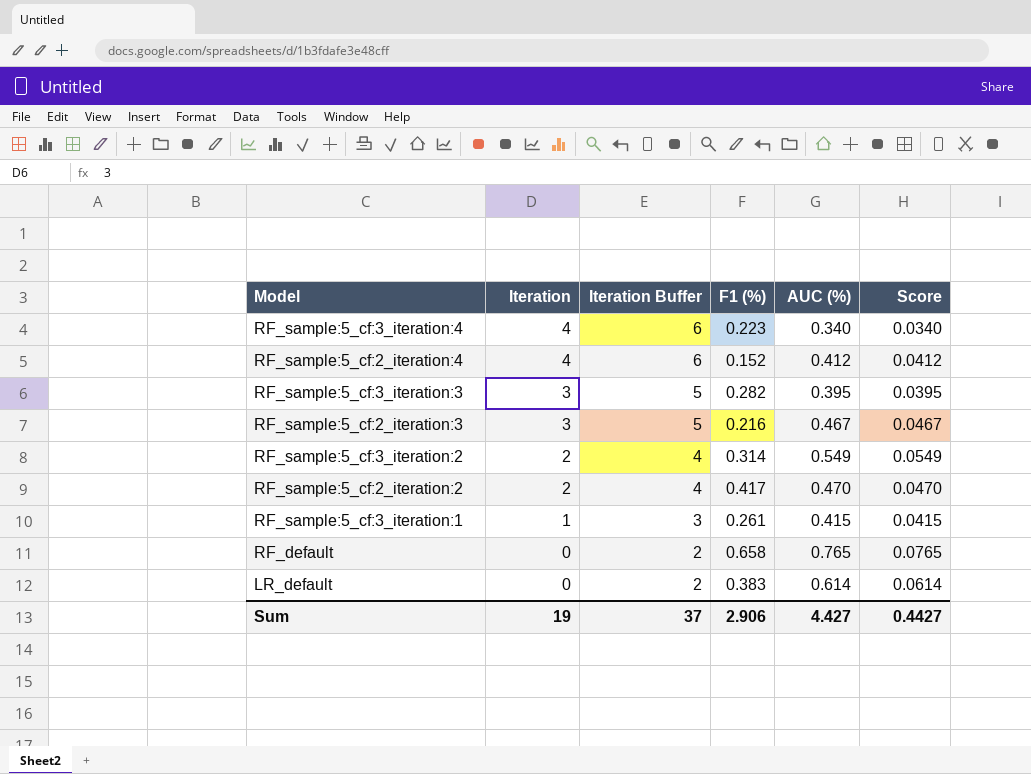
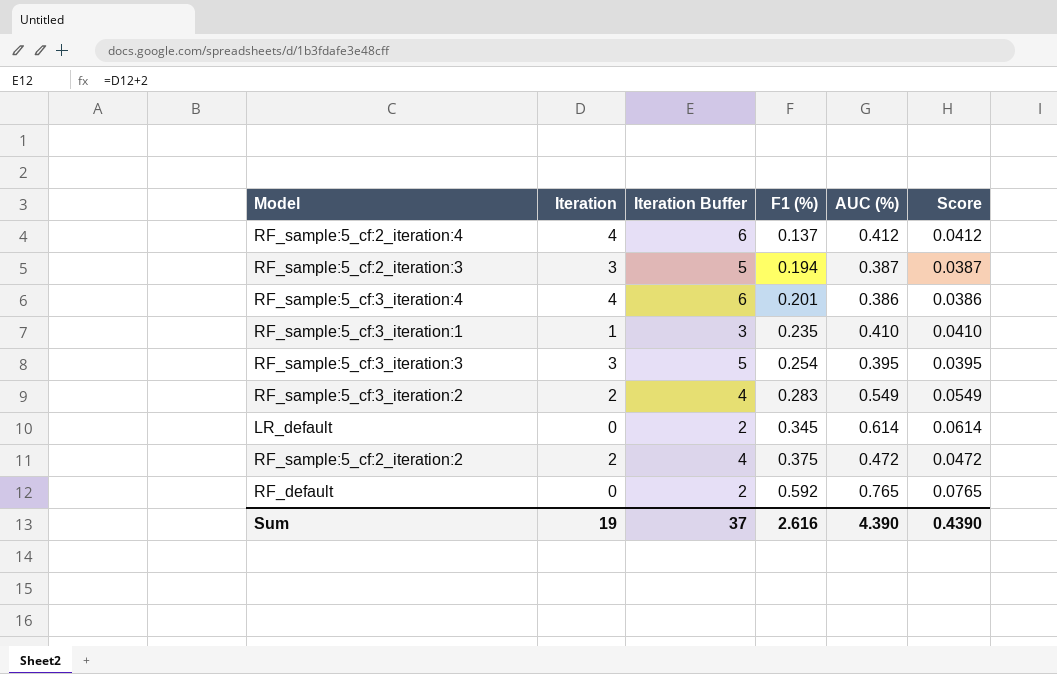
row order: Iteration descending -> F1 (%) ascending
RF_sample:5_cf:2_iteration:4 | F1 (%): 0.152 -> 0.137
RF_sample:5_cf:2_iteration:3 | F1 (%): 0.216 -> 0.194
RF_sample:5_cf:2_iteration:3 | AUC (%): 0.467 -> 0.387
RF_sample:5_cf:2_iteration:3 | Score: 0.0467 -> 0.0387
RF_sample:5_cf:3_iteration:4 | F1 (%): 0.223 -> 0.201
RF_sample:5_cf:3_iteration:4 | AUC (%): 0.340 -> 0.386
RF_sample:5_cf:3_iteration:4 | Score: 0.0340 -> 0.0386
RF_sample:5_cf:3_iteration:1 | F1 (%): 0.261 -> 0.235
RF_sample:5_cf:3_iteration:1 | AUC (%): 0.415 -> 0.410
RF_sample:5_cf:3_iteration:1 | Score: 0.0415 -> 0.0410
RF_sample:5_cf:3_iteration:3 | F1 (%): 0.282 -> 0.254
RF_sample:5_cf:3_iteration:2 | F1 (%): 0.314 -> 0.283
LR_default | F1 (%): 0.383 -> 0.345
RF_sample:5_cf:2_iteration:2 | F1 (%): 0.417 -> 0.375
RF_sample:5_cf:2_iteration:2 | AUC (%): 0.470 -> 0.472
RF_sample:5_cf:2_iteration:2 | Score: 0.0470 -> 0.0472
RF_default | F1 (%): 0.658 -> 0.592
Sum | F1 (%): 2.906 -> 2.616
Sum | AUC (%): 4.427 -> 4.390
Sum | Score: 0.4427 -> 0.4390

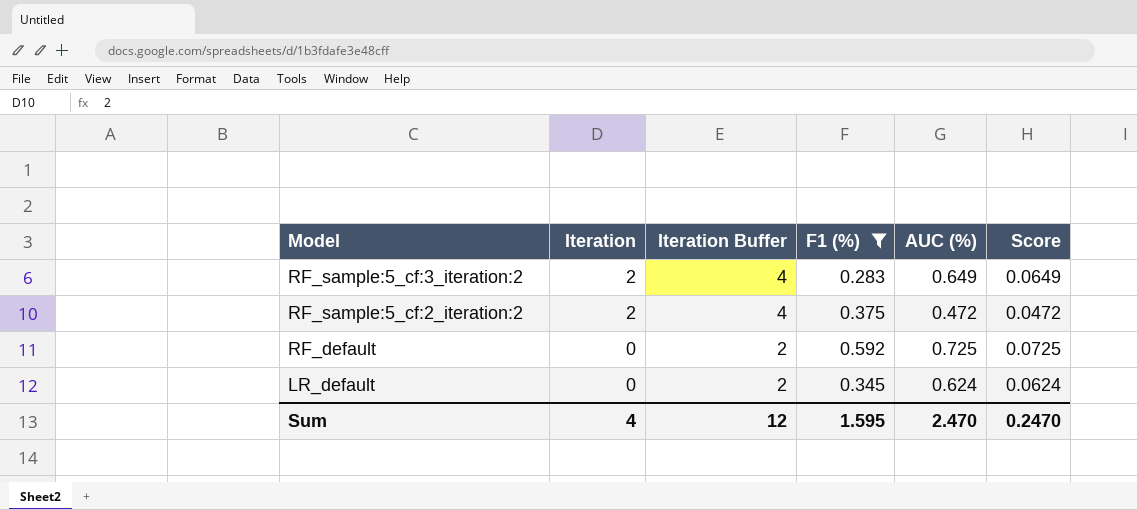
filter: none -> F1 (%) >= 0.283
row order: F1 (%) ascending -> Model descending
RF_sample:5_cf:3_iteration:2 | AUC (%): 0.549 -> 0.649
RF_sample:5_cf:3_iteration:2 | Score: 0.0549 -> 0.0649
RF_default | AUC (%): 0.765 -> 0.725
RF_default | Score: 0.0765 -> 0.0725
LR_default | AUC (%): 0.614 -> 0.624
LR_default | Score: 0.0614 -> 0.0624
Sum | Iteration: 19 -> 4
Sum | Iteration Buffer: 37 -> 12
Sum | F1 (%): 2.616 -> 1.595
Sum | AUC (%): 4.390 -> 2.470
Sum | Score: 0.4390 -> 0.2470

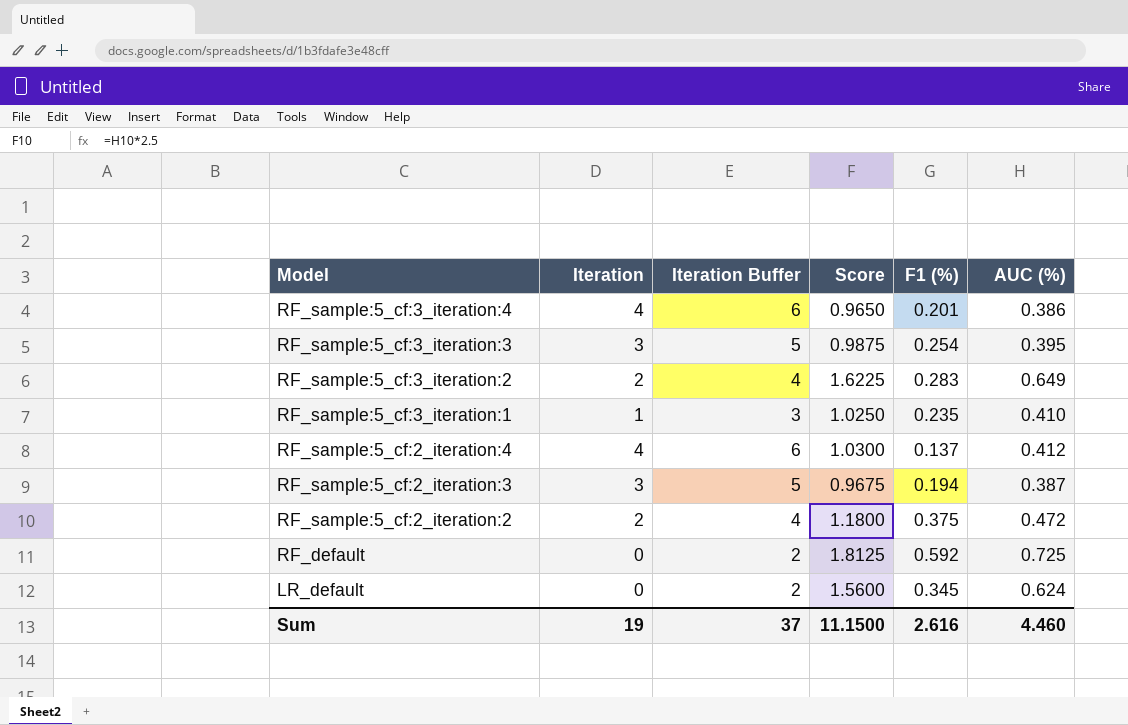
filter: F1 (%) >= 0.283 -> none
column Score | formula: [AUC (%)] * 0.1 -> [AUC (%)] * 2.5
column Score | position: 6 -> 4
Sum | Iteration: 4 -> 19
Sum | Iteration Buffer: 12 -> 37
Sum | Score: 0.2470 -> 11.1500
Sum | F1 (%): 1.595 -> 2.616
Sum | AUC (%): 2.470 -> 4.460

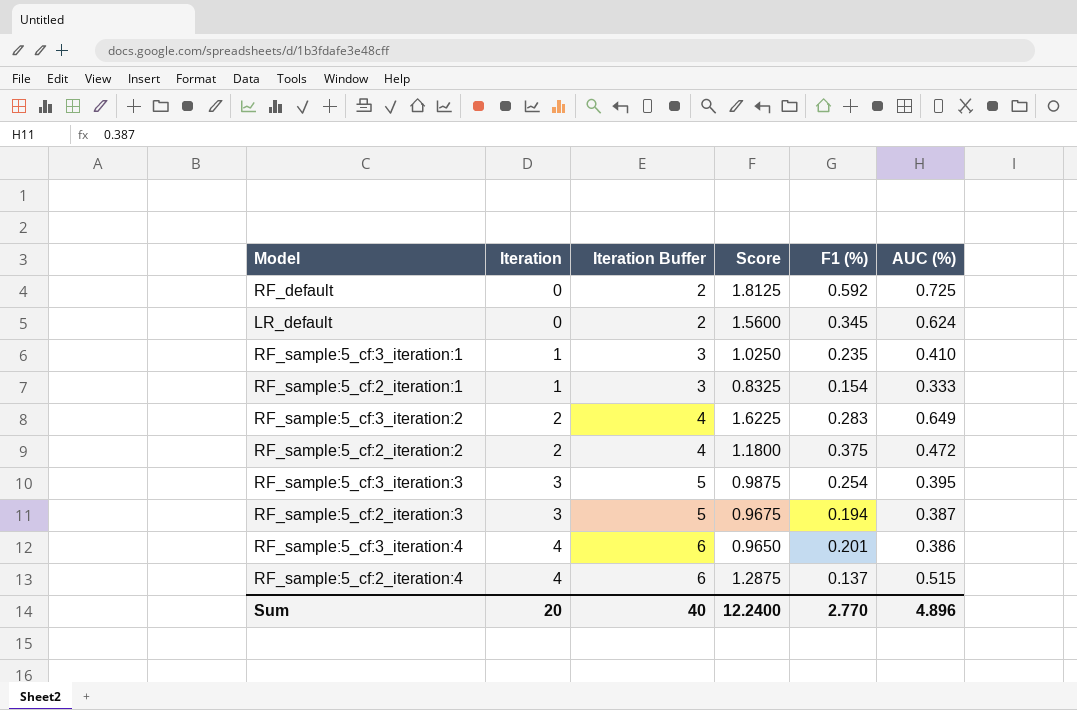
row order: Model descending -> Iteration ascending
row RF_sample:5_cf:2_iteration:1: none -> 1 | 3 | 0.8325 | 0.154 | 0.333
RF_sample:5_cf:2_iteration:4 | Score: 1.0300 -> 1.2875
RF_sample:5_cf:2_iteration:4 | AUC (%): 0.412 -> 0.515
Sum | Iteration: 19 -> 20
Sum | Iteration Buffer: 37 -> 40
Sum | Score: 11.1500 -> 12.2400
Sum | F1 (%): 2.616 -> 2.770
Sum | AUC (%): 4.460 -> 4.896

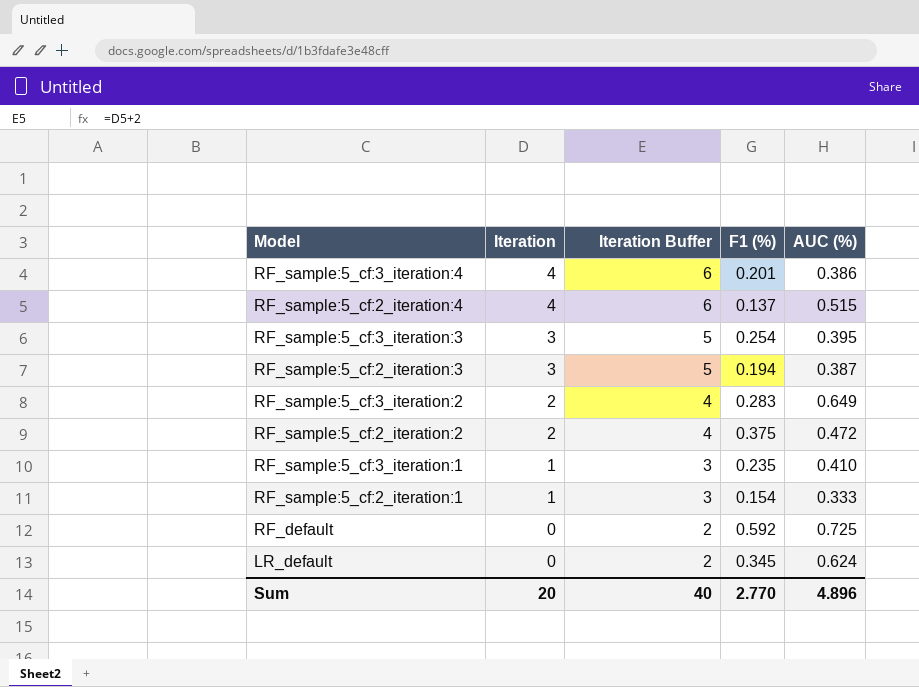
row order: Iteration ascending -> Iteration descending
column Score | formula: [AUC (%)] * 2.5 -> none

